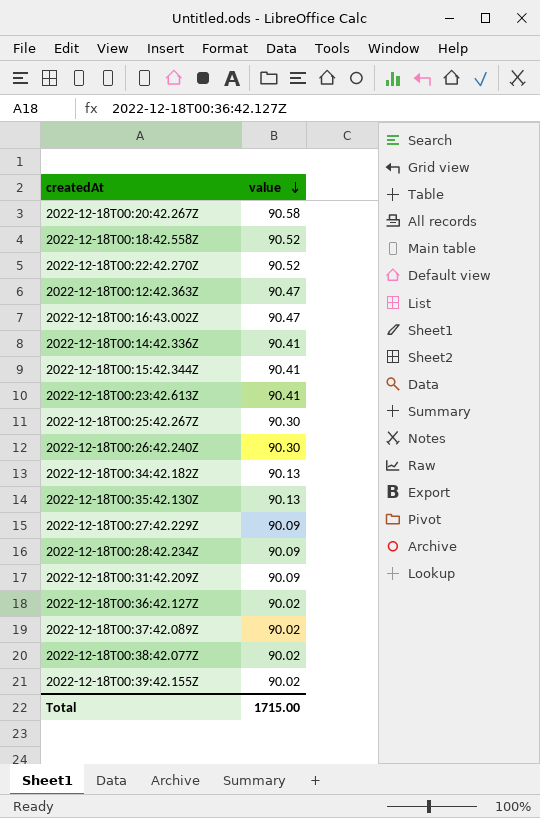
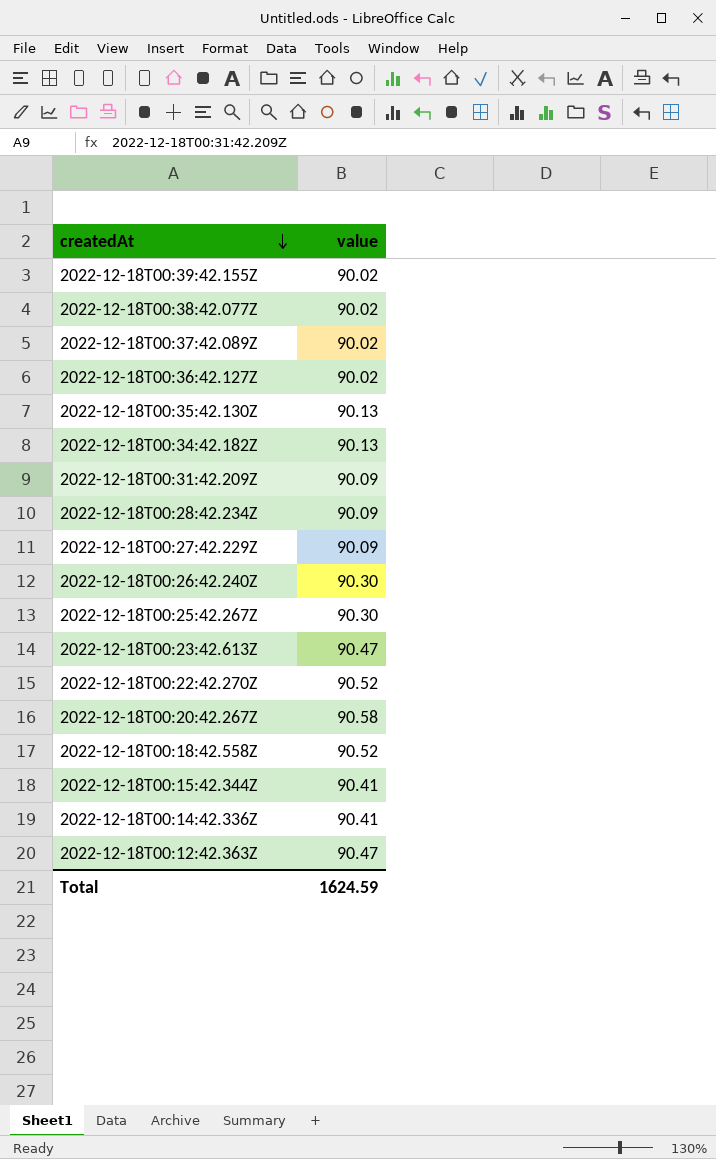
row order: value descending -> createdAt descending
row 2022-12-18T00:16:43.002Z: 90.47 -> none
2022-12-18T00:23:42.613Z | value: 90.41 -> 90.47
Total | value: 1715.00 -> 1624.59

